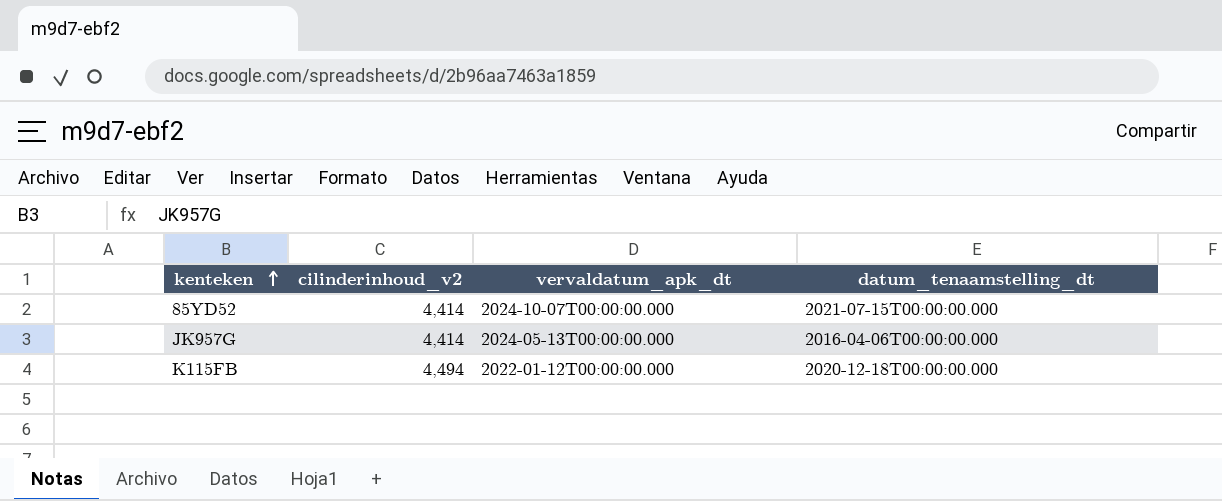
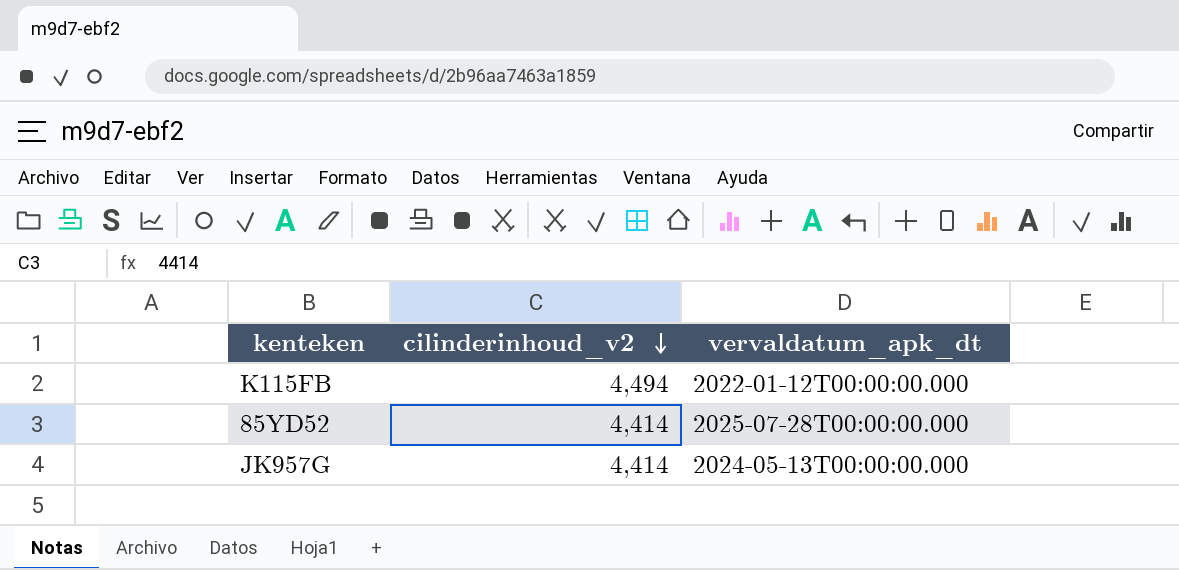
row order: kenteken ascending -> cilinderinhoud_v2 descending
column datum_tenaamstelling_dt | position: 4 -> none
85YD52 | vervaldatum_apk_dt: 2024-10-07T00:00:00.000 -> 2025-07-28T00:00:00.000

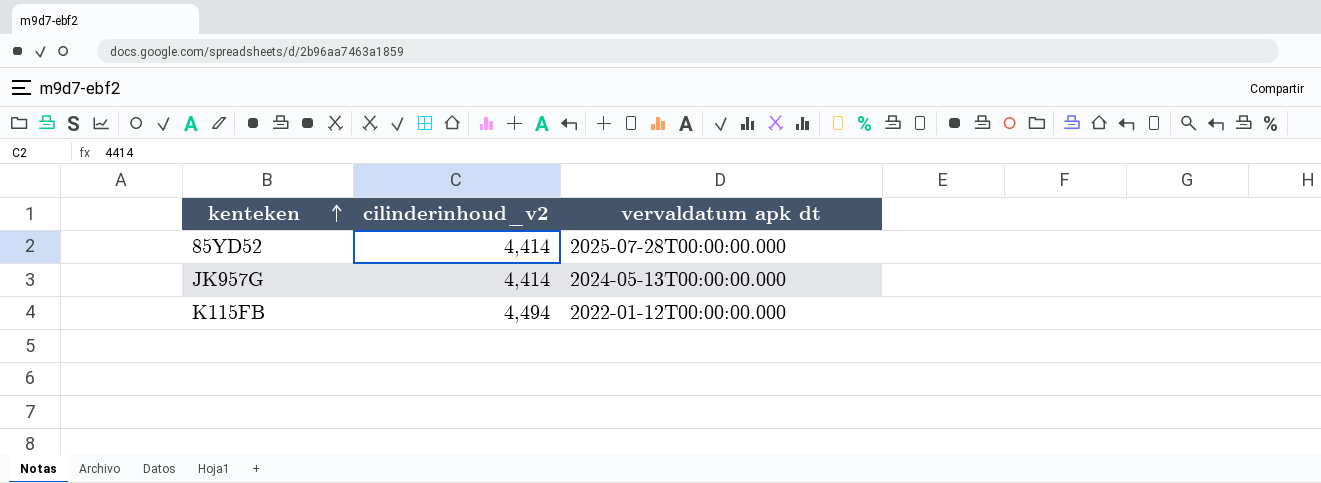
row order: cilinderinhoud_v2 descending -> kenteken ascending
column name: vervaldatum_apk_dt -> vervaldatum apk dt

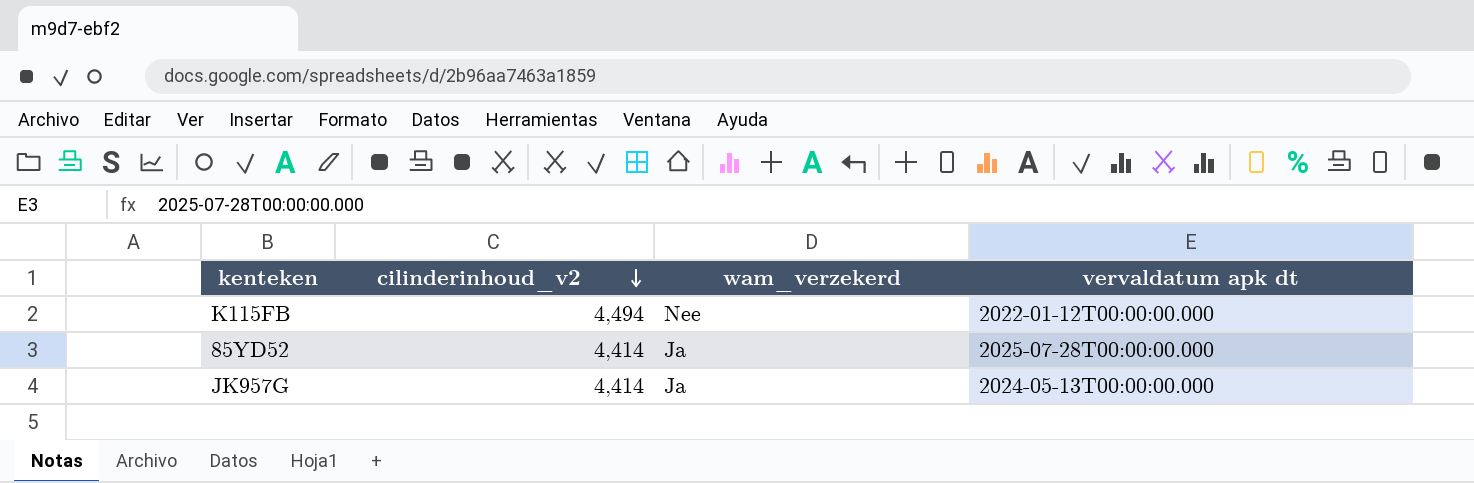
row order: kenteken ascending -> cilinderinhoud_v2 descending
column wam_verzekerd | position: none -> 3

